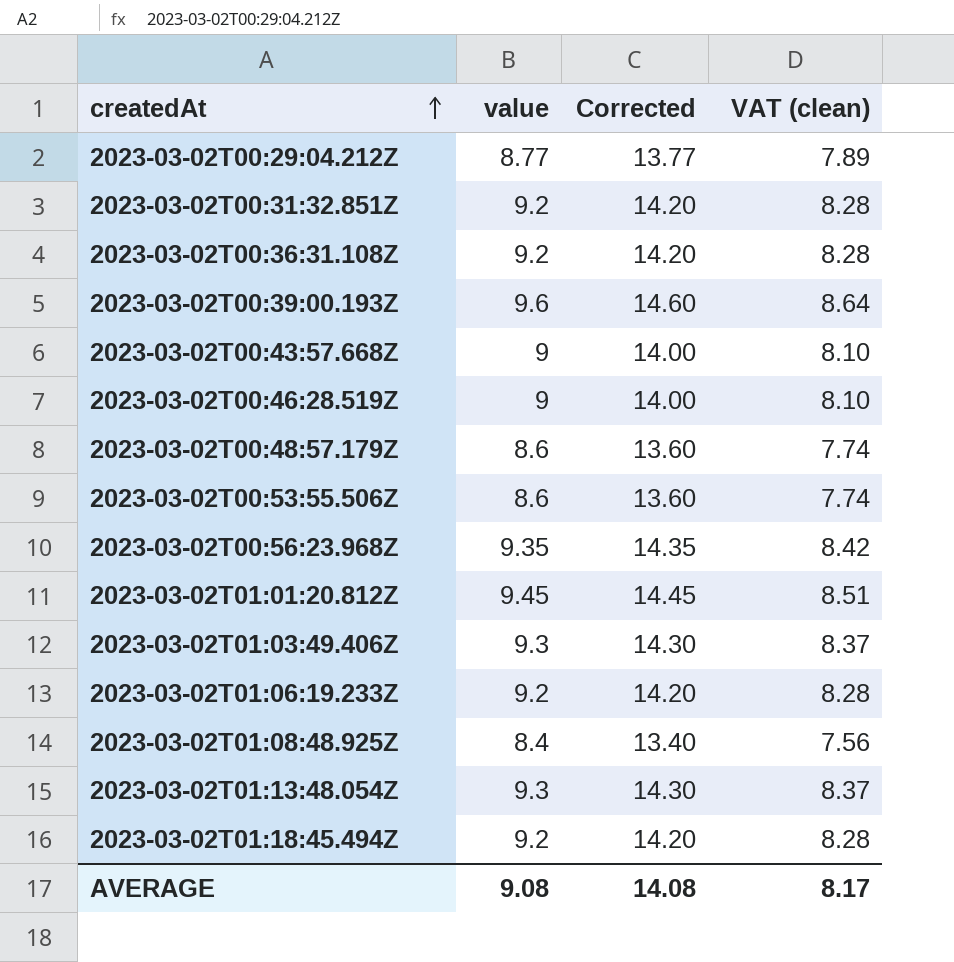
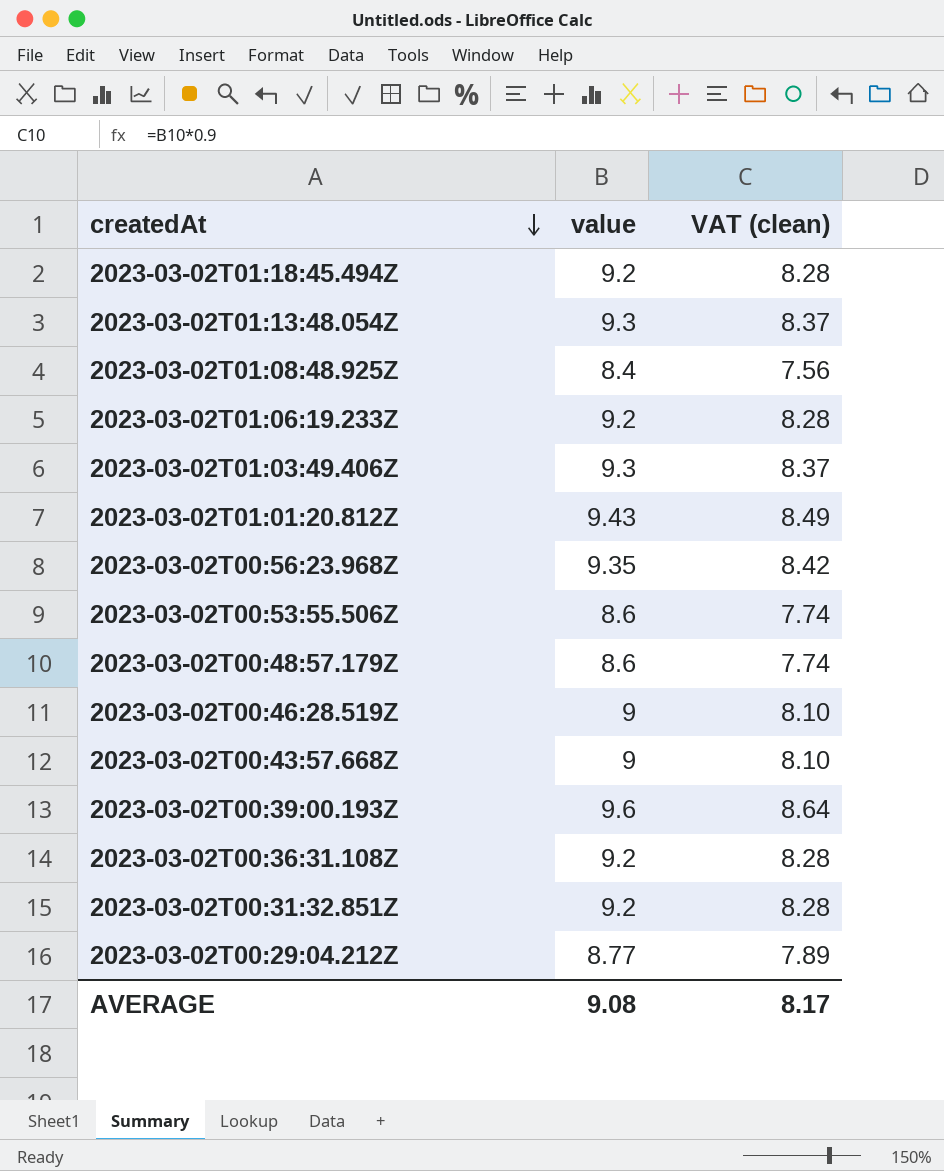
row order: createdAt ascending -> createdAt descending
column Corrected | formula: [value] + 5 -> none
2023-03-02T01:01:20.812Z | value: 9.45 -> 9.43
2023-03-02T01:01:20.812Z | VAT (clean): 8.51 -> 8.49

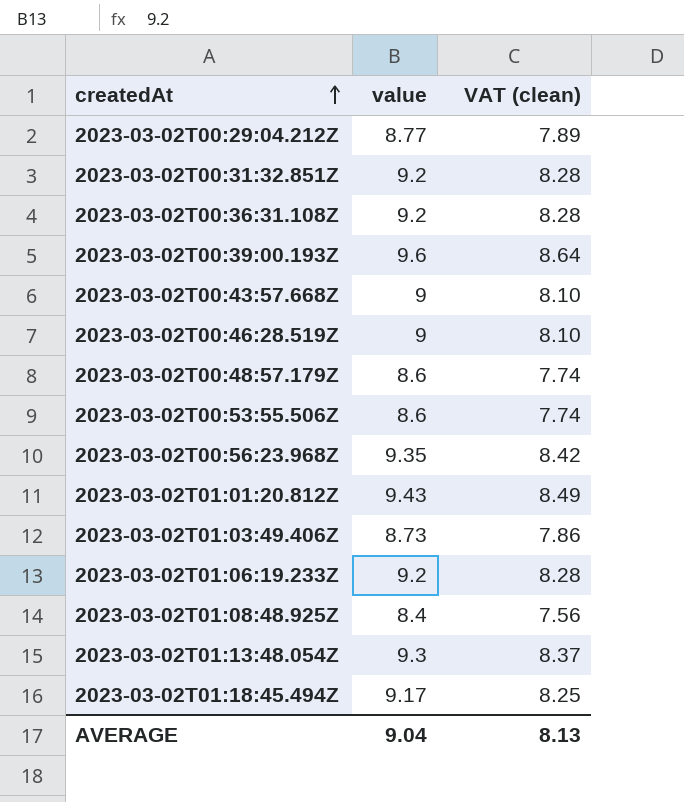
row order: createdAt descending -> createdAt ascending
2023-03-02T01:03:49.406Z | value: 9.3 -> 8.73
2023-03-02T01:03:49.406Z | VAT (clean): 8.37 -> 7.86
2023-03-02T01:18:45.494Z | value: 9.2 -> 9.17
2023-03-02T01:18:45.494Z | VAT (clean): 8.28 -> 8.25
AVERAGE | value: 9.08 -> 9.04
AVERAGE | VAT (clean): 8.17 -> 8.13

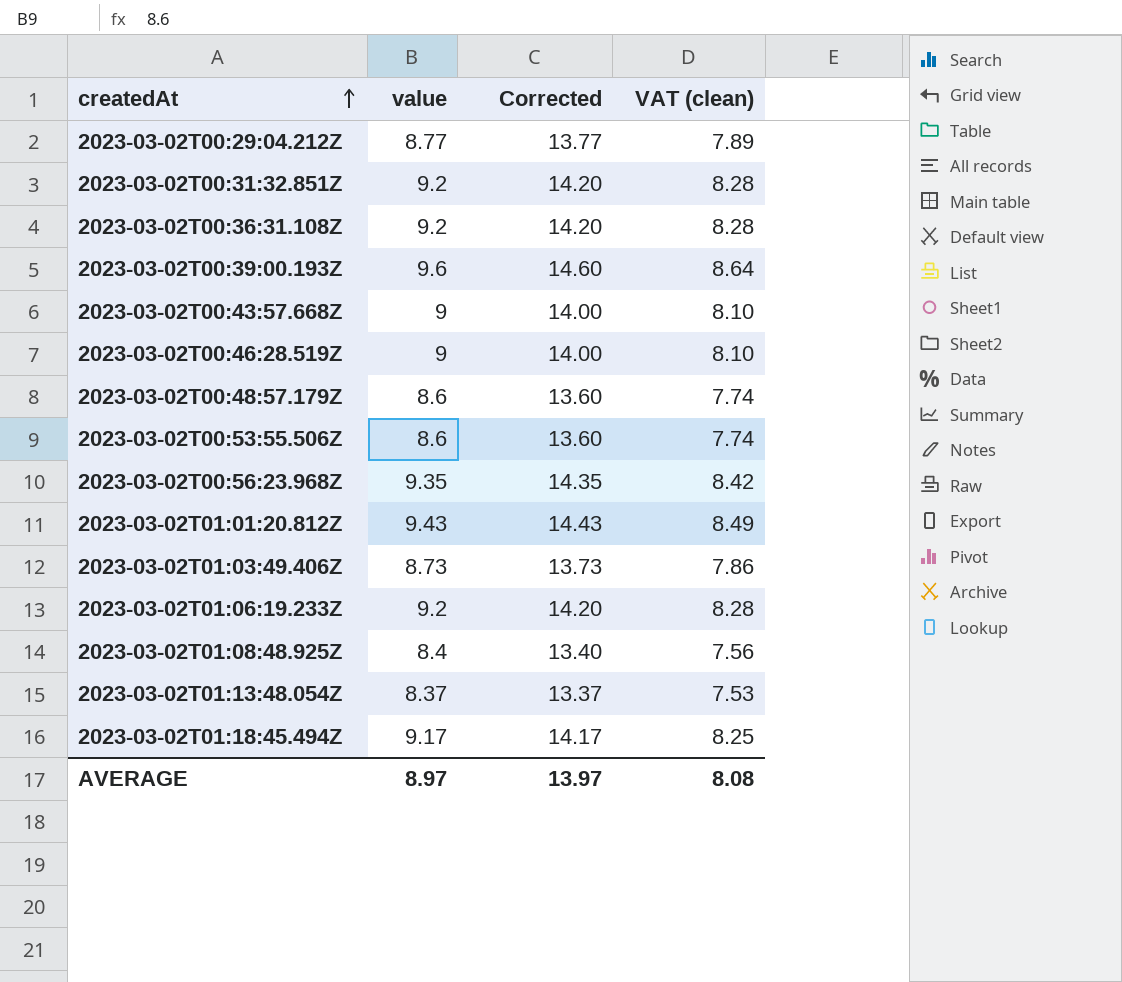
column Corrected | formula: none -> [value] + 5
2023-03-02T01:13:48.054Z | value: 9.3 -> 8.37
2023-03-02T01:13:48.054Z | VAT (clean): 8.37 -> 7.53
AVERAGE | value: 9.04 -> 8.97
AVERAGE | VAT (clean): 8.13 -> 8.08

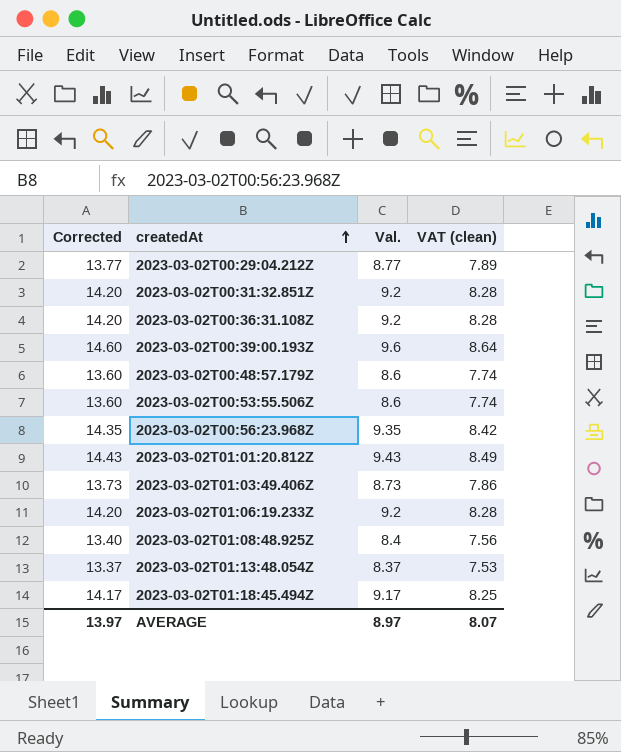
column Corrected | position: 3 -> 1
column name: value -> Val.
row 2023-03-02T00:43:57.668Z: 9 | 14.00 | 8.10 -> none
row 2023-03-02T00:46:28.519Z: 9 | 14.00 | 8.10 -> none
AVERAGE | VAT (clean): 8.08 -> 8.07

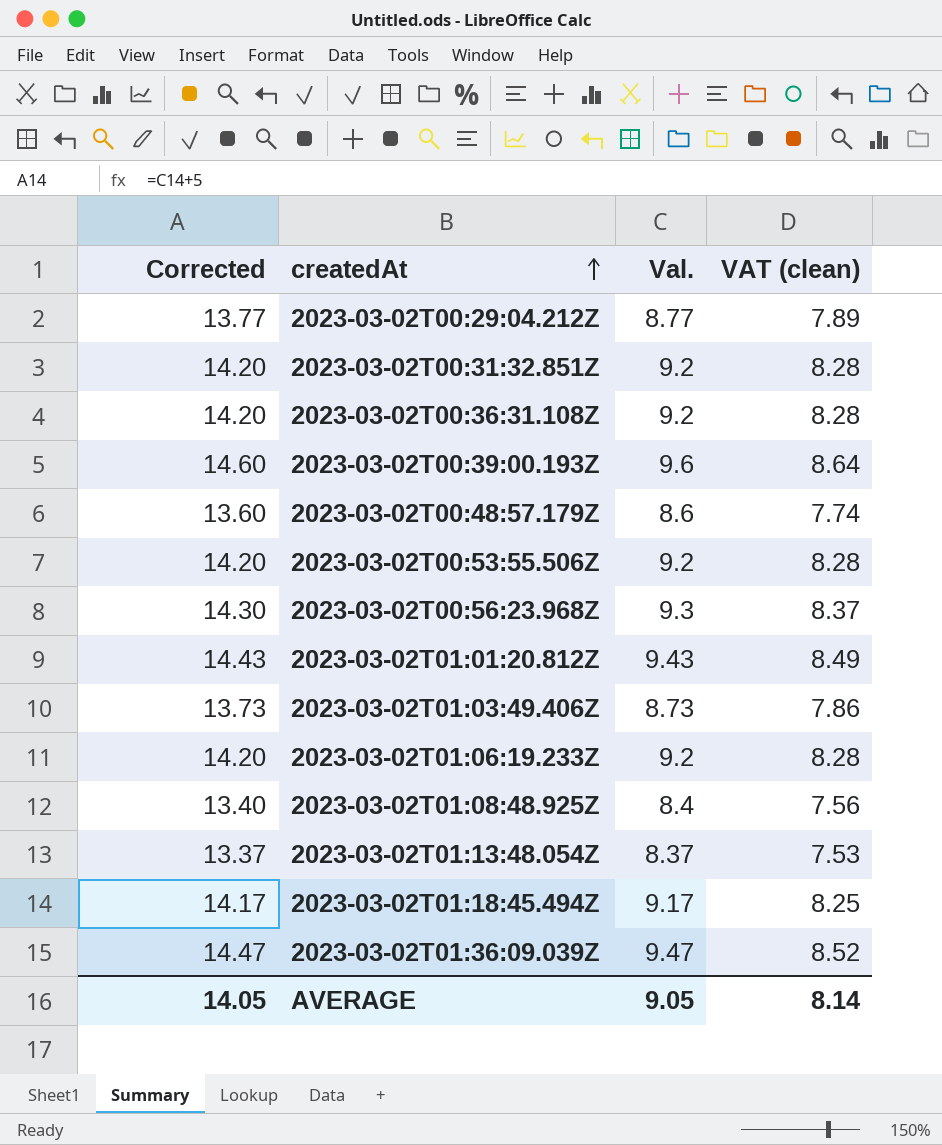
2023-03-02T00:53:55.506Z | Corrected: 13.60 -> 14.20
2023-03-02T00:53:55.506Z | Val.: 8.6 -> 9.2
2023-03-02T00:53:55.506Z | VAT (clean): 7.74 -> 8.28
2023-03-02T00:56:23.968Z | Corrected: 14.35 -> 14.30
2023-03-02T00:56:23.968Z | Val.: 9.35 -> 9.3
2023-03-02T00:56:23.968Z | VAT (clean): 8.42 -> 8.37
row 2023-03-02T01:36:09.039Z: none -> 14.47 | 9.47 | 8.52
AVERAGE | Corrected: 13.97 -> 14.05
AVERAGE | Val.: 8.97 -> 9.05
AVERAGE | VAT (clean): 8.07 -> 8.14

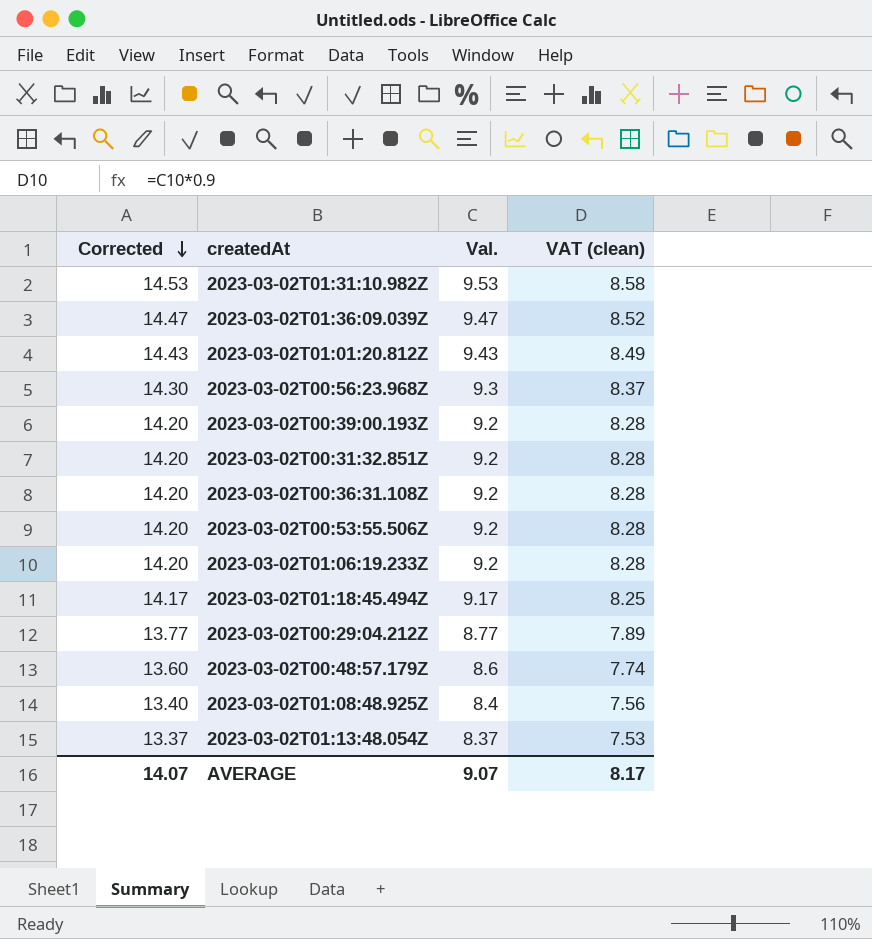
row order: createdAt ascending -> Corrected descending
row 2023-03-02T01:03:49.406Z: 13.73 | 8.73 | 7.86 -> none
row 2023-03-02T01:31:10.982Z: none -> 14.53 | 9.53 | 8.58
2023-03-02T00:39:00.193Z | Corrected: 14.60 -> 14.20
2023-03-02T00:39:00.193Z | Val.: 9.6 -> 9.2
2023-03-02T00:39:00.193Z | VAT (clean): 8.64 -> 8.28
AVERAGE | Corrected: 14.05 -> 14.07
AVERAGE | Val.: 9.05 -> 9.07
AVERAGE | VAT (clean): 8.14 -> 8.17

